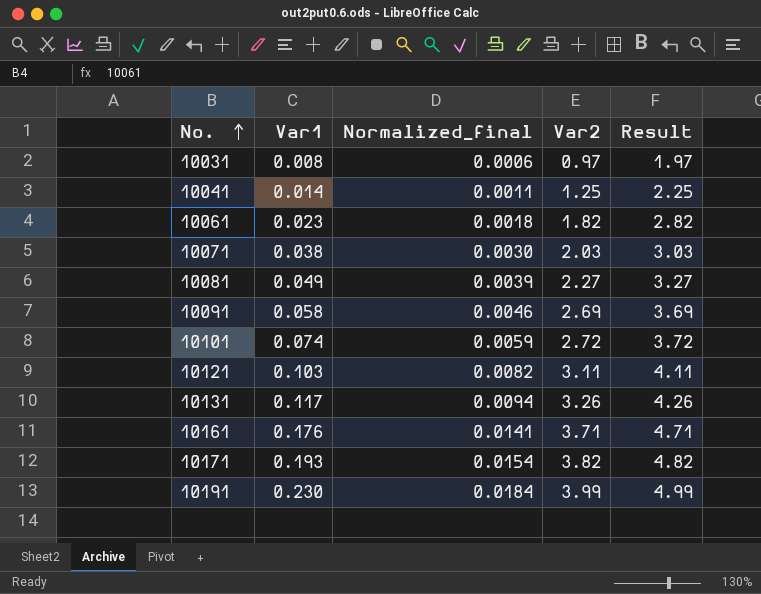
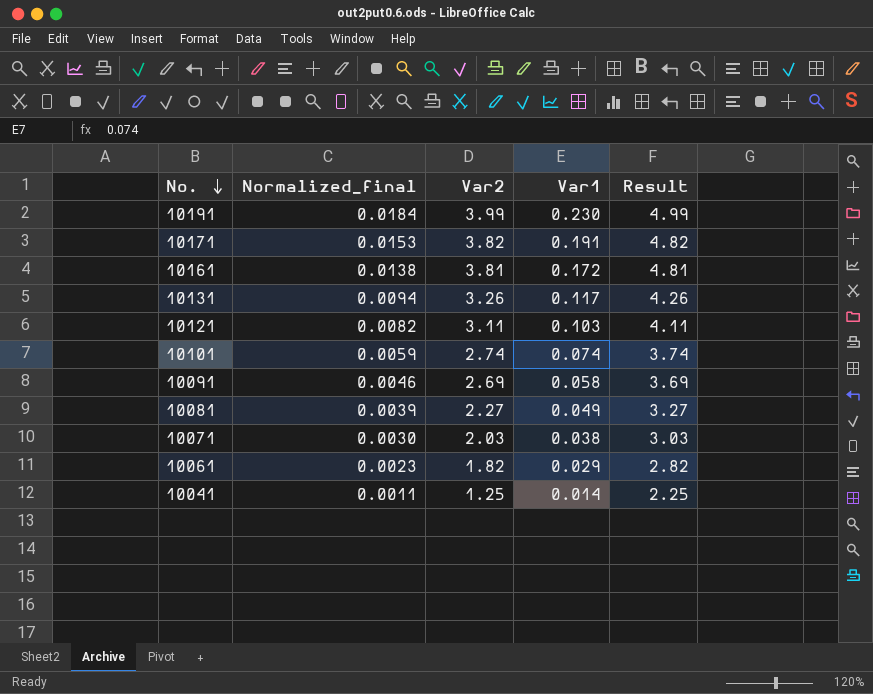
row order: No. ascending -> No. descending
column Var1 | position: 2 -> 4
row 10031: 0.008 | 0.0006 | 0.97 | 1.97 -> none
10171 | Normalized_final: 0.0154 -> 0.0153
10171 | Var1: 0.193 -> 0.191
10161 | Normalized_final: 0.0141 -> 0.0138
10161 | Var2: 3.71 -> 3.81
10161 | Var1: 0.176 -> 0.172
10161 | Result: 4.71 -> 4.81
10101 | Var2: 2.72 -> 2.74
10101 | Result: 3.72 -> 3.74
10061 | Normalized_final: 0.0018 -> 0.0023
10061 | Var1: 0.023 -> 0.029

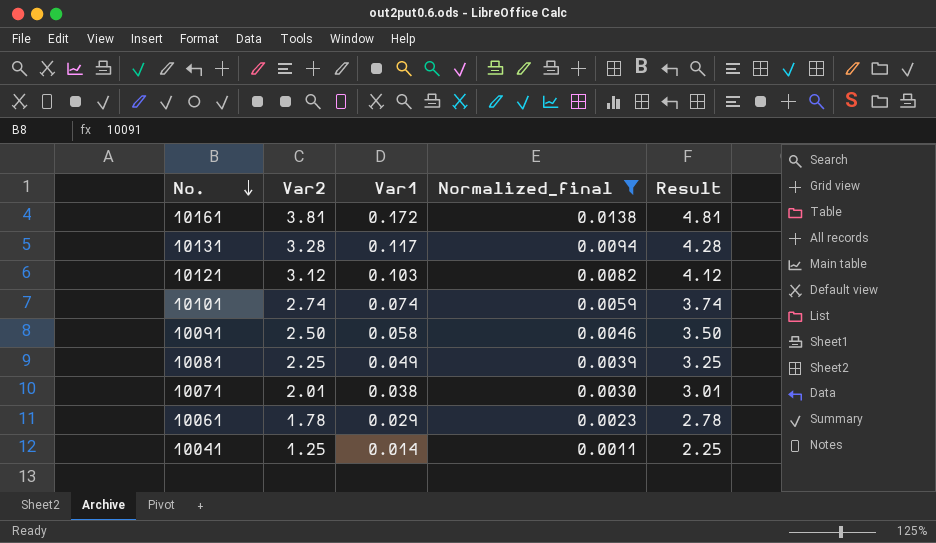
filter: none -> Normalized_final <= 0.0138
column Normalized_final | position: 2 -> 4
10131 | Var2: 3.26 -> 3.28
10131 | Result: 4.26 -> 4.28
10121 | Var2: 3.11 -> 3.12
10121 | Result: 4.11 -> 4.12
10091 | Var2: 2.69 -> 2.50
10091 | Result: 3.69 -> 3.50
10081 | Var2: 2.27 -> 2.25
10081 | Result: 3.27 -> 3.25
10071 | Var2: 2.03 -> 2.01
10071 | Result: 3.03 -> 3.01
10061 | Var2: 1.82 -> 1.78
10061 | Result: 2.82 -> 2.78

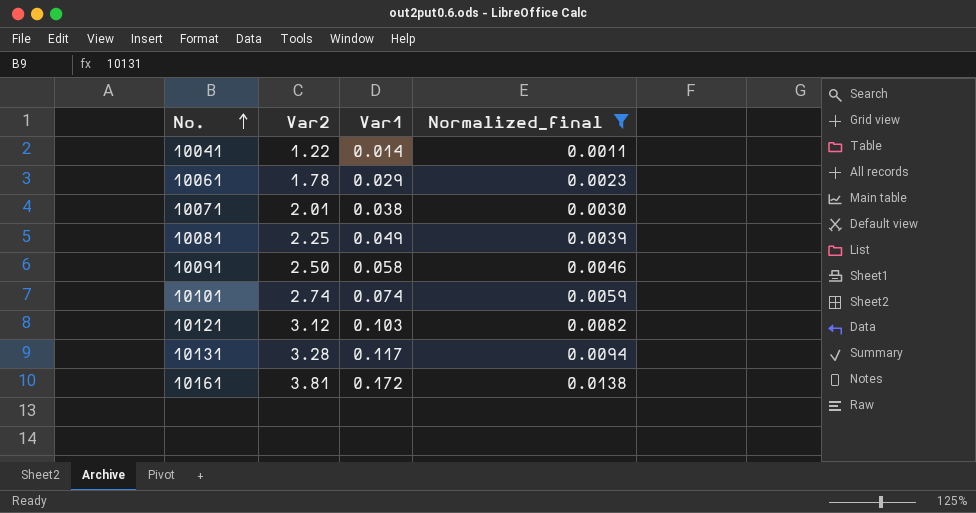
row order: No. descending -> No. ascending
column Result | formula: [Var2] + 1 -> none
10041 | Var2: 1.25 -> 1.22

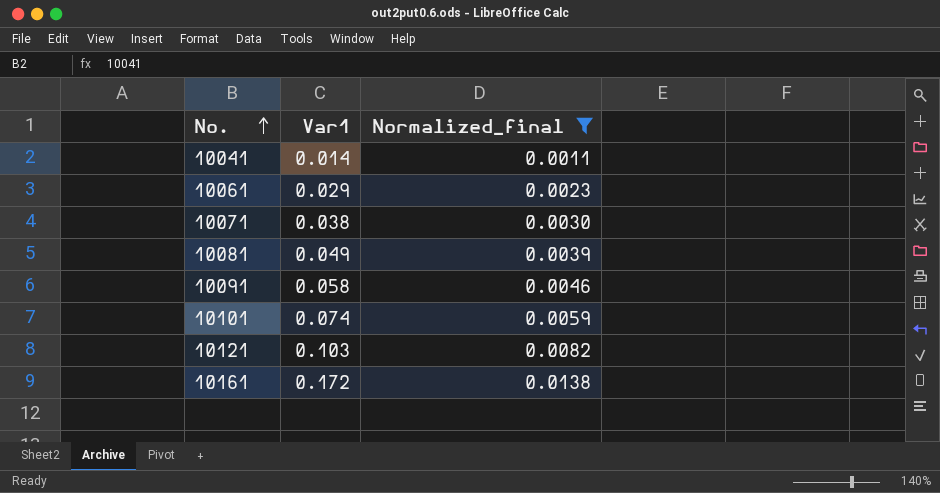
column Var2 | position: 2 -> none
row 10131: 3.28 | 0.117 | 0.0094 -> none

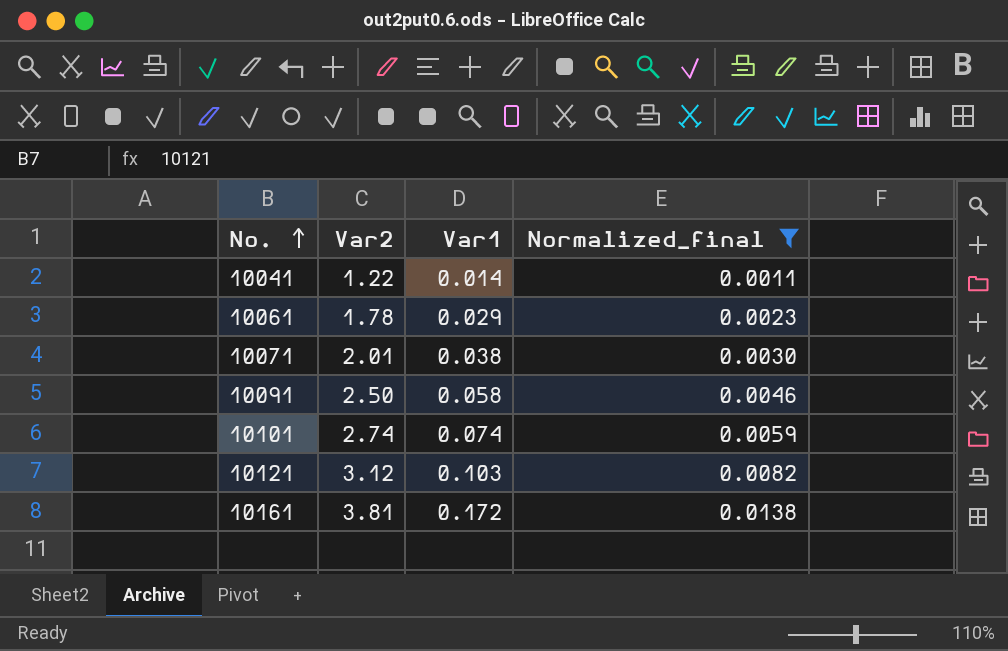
column Var2 | position: none -> 2
row 10081: 0.049 | 0.0039 -> none

